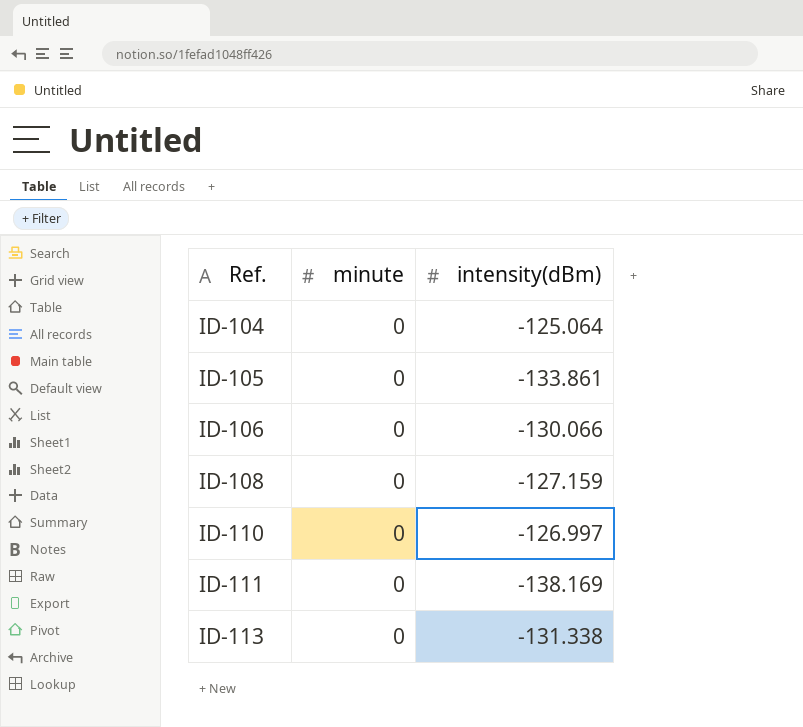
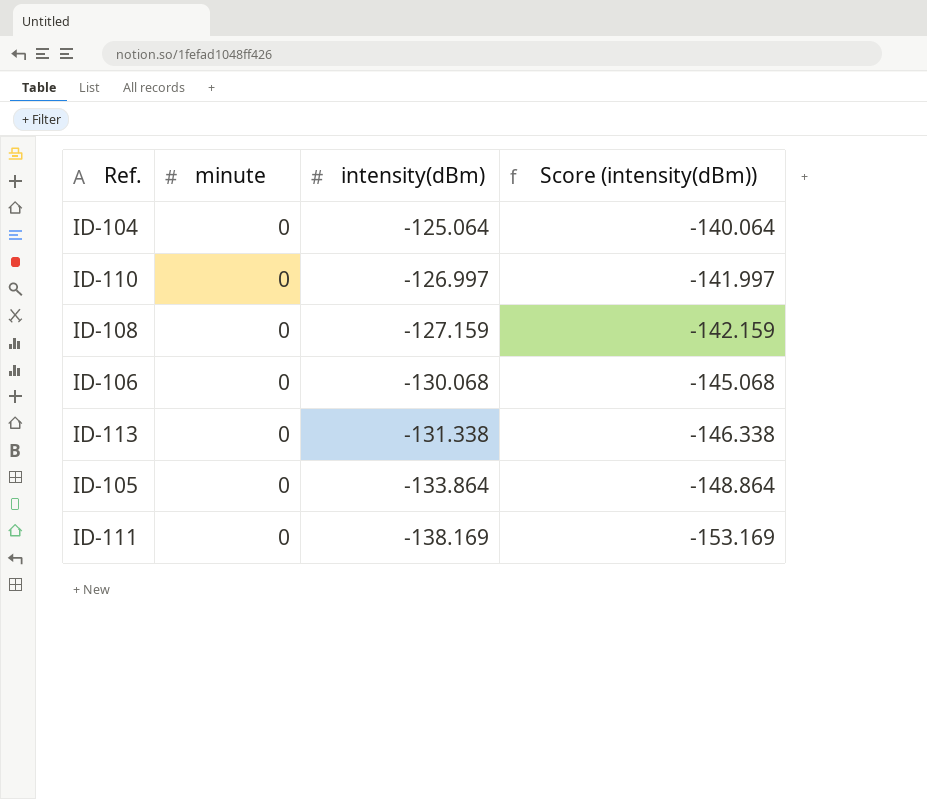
row order: Ref. ascending -> intensity(dBm) descending
column Score (intensity(dBm)) | formula: none -> [intensity(dBm)] - 15
ID-106 | intensity(dBm): -130.066 -> -130.068
ID-105 | intensity(dBm): -133.861 -> -133.864

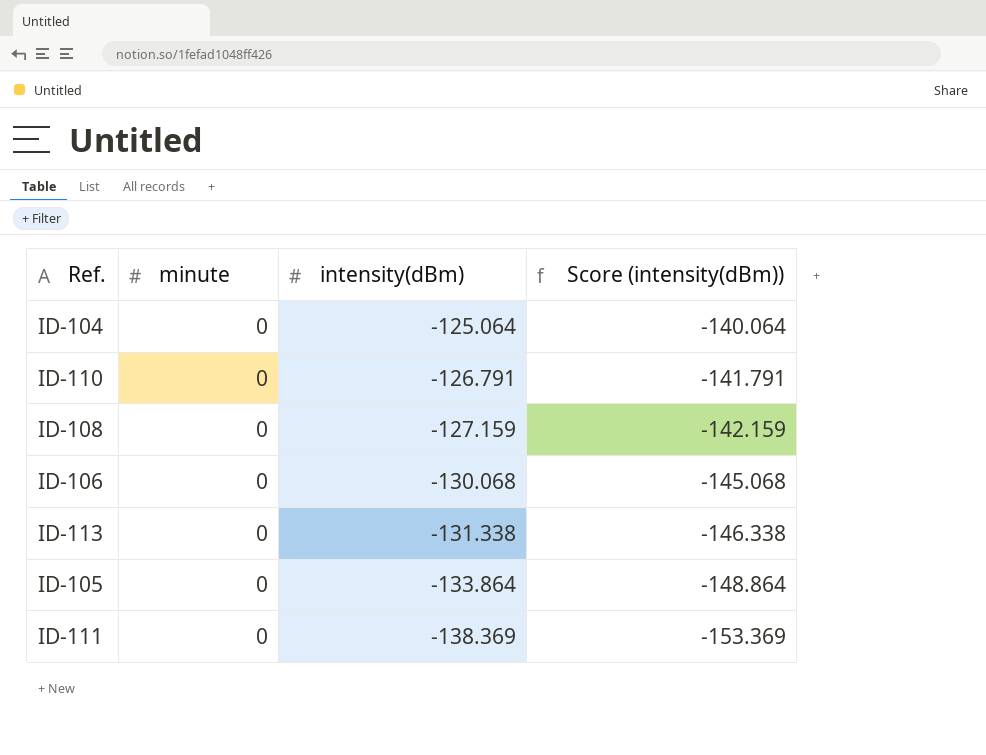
ID-110 | intensity(dBm): -126.997 -> -126.791
ID-110 | Score (intensity(dBm)): -141.997 -> -141.791
ID-111 | intensity(dBm): -138.169 -> -138.369
ID-111 | Score (intensity(dBm)): -153.169 -> -153.369

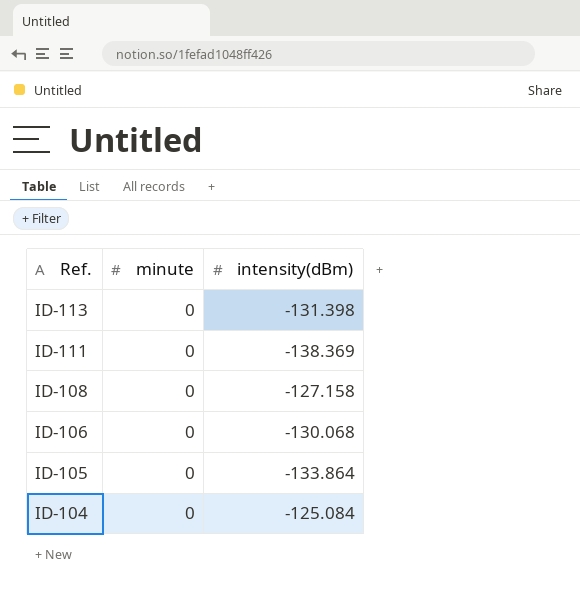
row order: intensity(dBm) descending -> Ref. descending
column Score (intensity(dBm)) | formula: [intensity(dBm)] - 15 -> none
row ID-110: 0 | -126.791 | -141.791 -> none
ID-113 | intensity(dBm): -131.338 -> -131.398
ID-108 | intensity(dBm): -127.159 -> -127.158
ID-104 | intensity(dBm): -125.064 -> -125.084

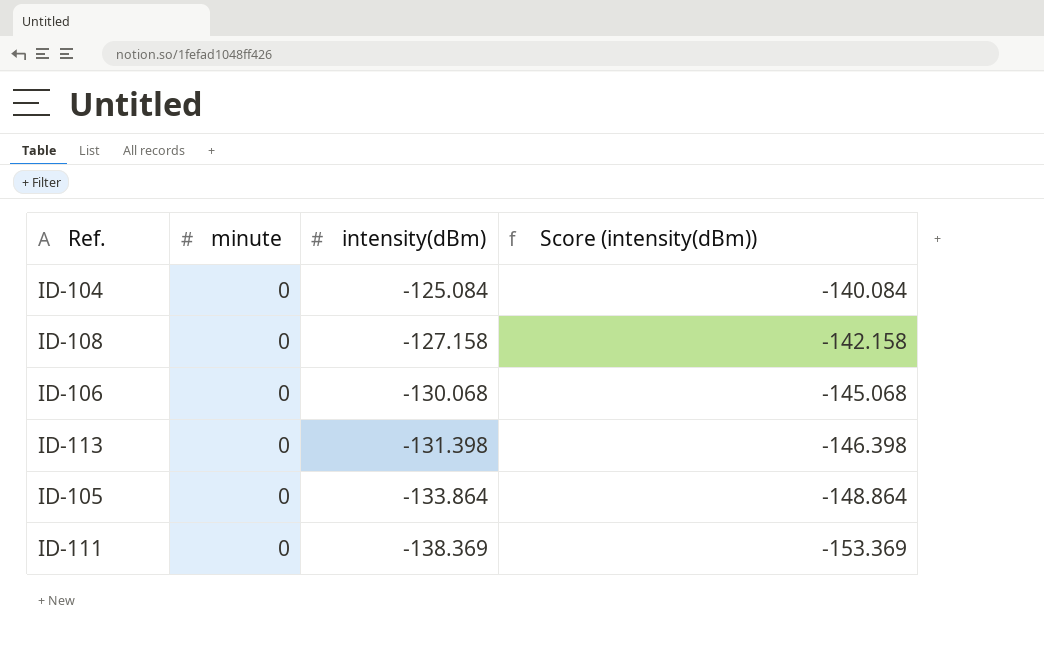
row order: Ref. descending -> intensity(dBm) descending
column Score (intensity(dBm)) | formula: none -> [intensity(dBm)] - 15

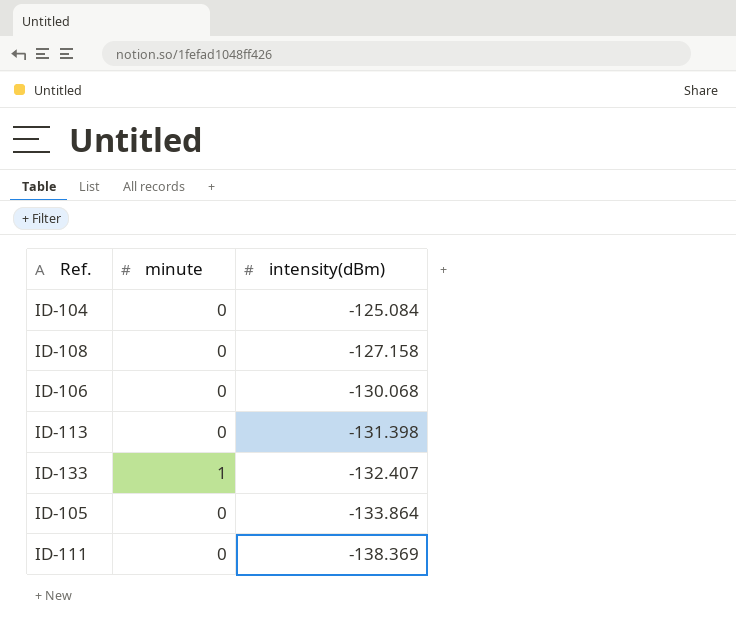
column Score (intensity(dBm)) | formula: [intensity(dBm)] - 15 -> none
row ID-133: none -> 1 | -132.407

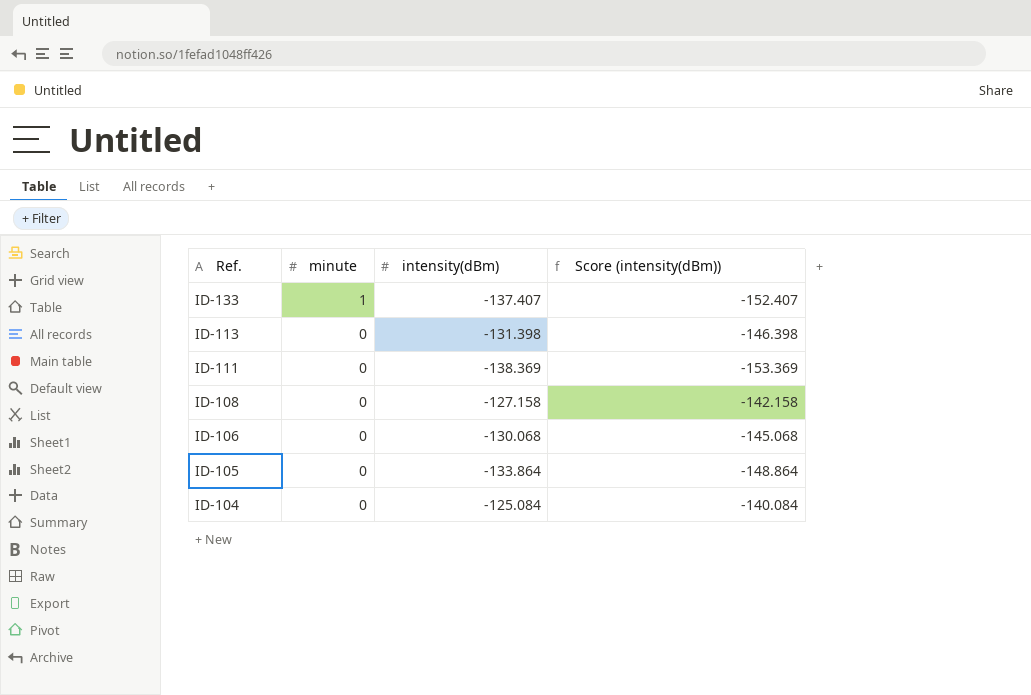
row order: intensity(dBm) descending -> Ref. descending
column Score (intensity(dBm)) | formula: none -> [intensity(dBm)] - 15
ID-133 | intensity(dBm): -132.407 -> -137.407

